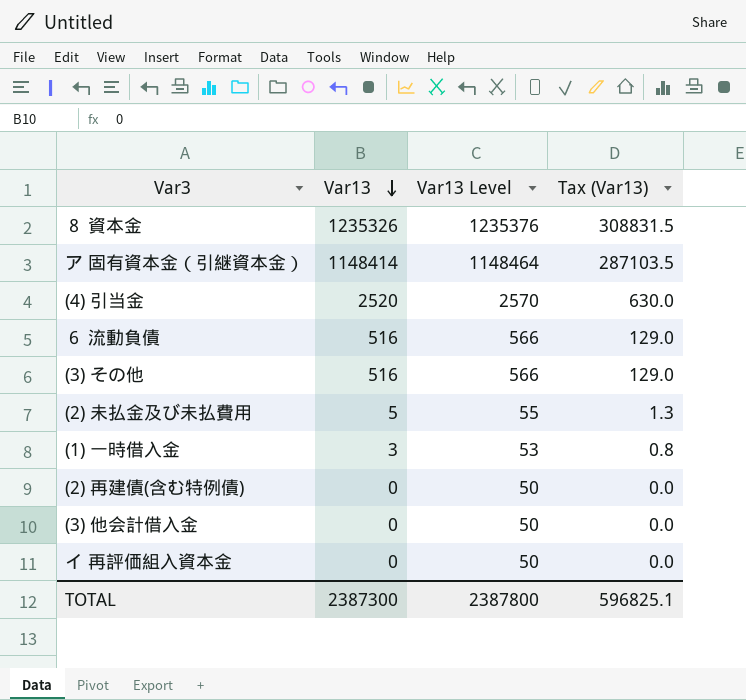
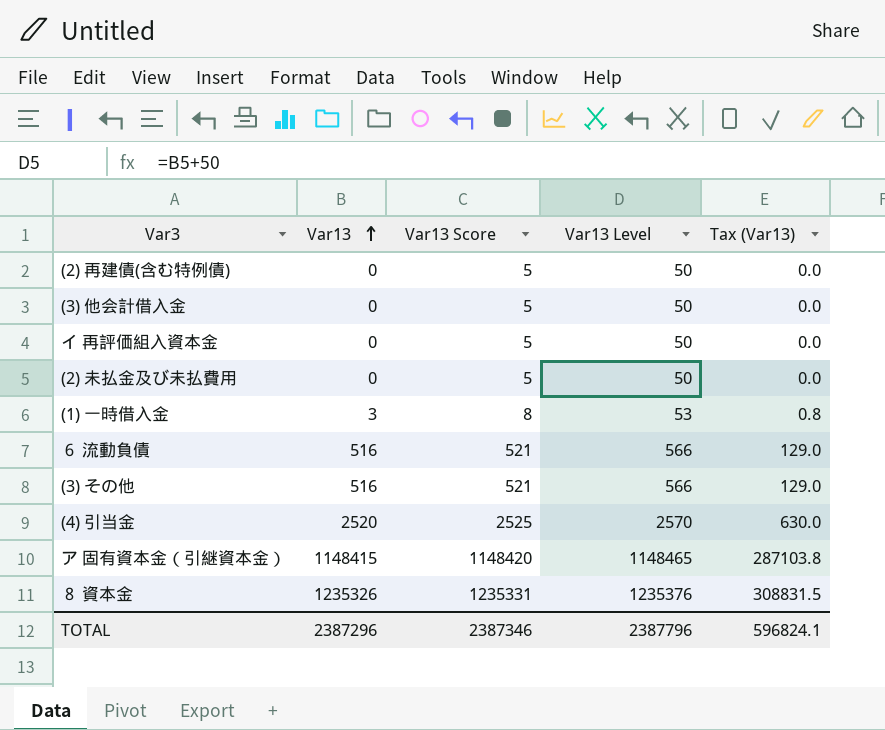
row order: Var13 descending -> Var13 ascending
column Var13 Score | formula: none -> [Var13] + 5
(2) 未払金及び未払費用 | Var13: 5 -> 0
(2) 未払金及び未払費用 | Var13 Level: 55 -> 50
(2) 未払金及び未払費用 | Tax (Var13): 1.3 -> 0.0
ア 固有資本金（引継資本金） | Var13: 1148414 -> 1148415
ア 固有資本金（引継資本金） | Var13 Level: 1148464 -> 1148465
ア 固有資本金（引継資本金） | Tax (Var13): 287103.5 -> 287103.8
TOTAL | Var13: 2387300 -> 2387296
TOTAL | Var13 Level: 2387800 -> 2387796
TOTAL | Tax (Var13): 596825.1 -> 596824.1

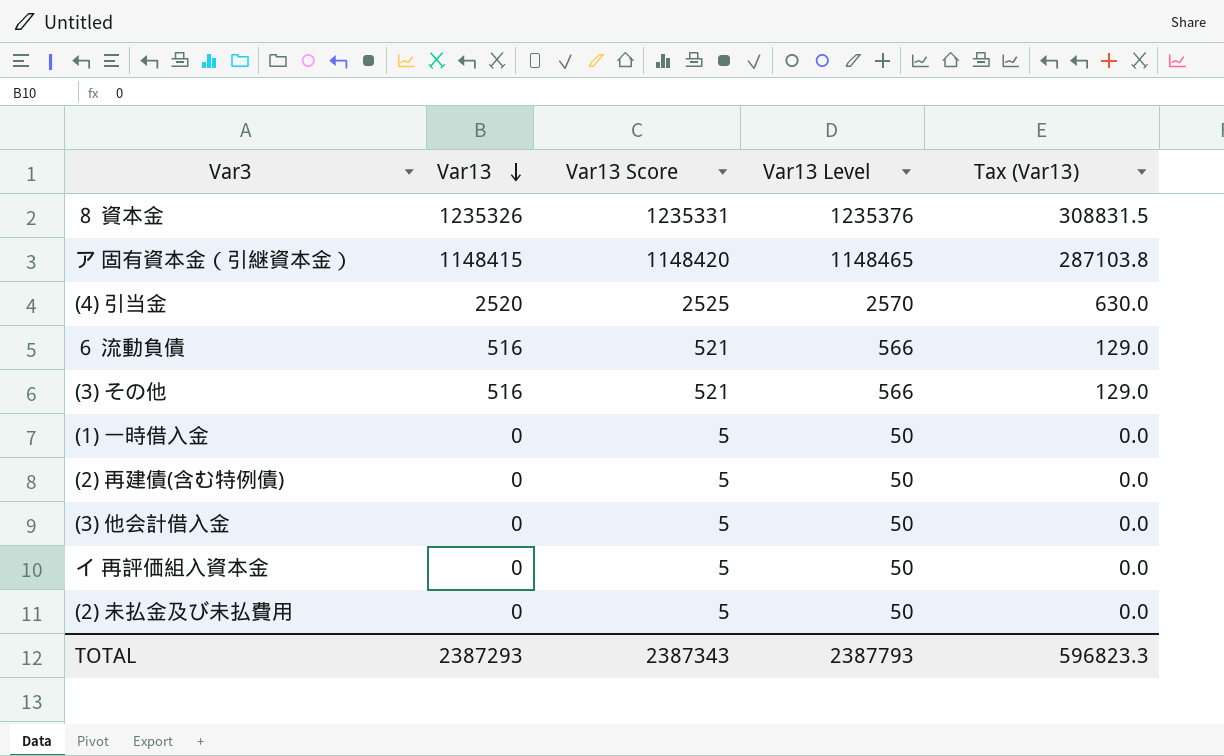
row order: Var13 ascending -> Var13 descending
(1) 一時借入金 | Var13: 3 -> 0
(1) 一時借入金 | Var13 Score: 8 -> 5
(1) 一時借入金 | Var13 Level: 53 -> 50
(1) 一時借入金 | Tax (Var13): 0.8 -> 0.0
TOTAL | Var13: 2387296 -> 2387293
TOTAL | Var13 Score: 2387346 -> 2387343
TOTAL | Var13 Level: 2387796 -> 2387793
TOTAL | Tax (Var13): 596824.1 -> 596823.3

